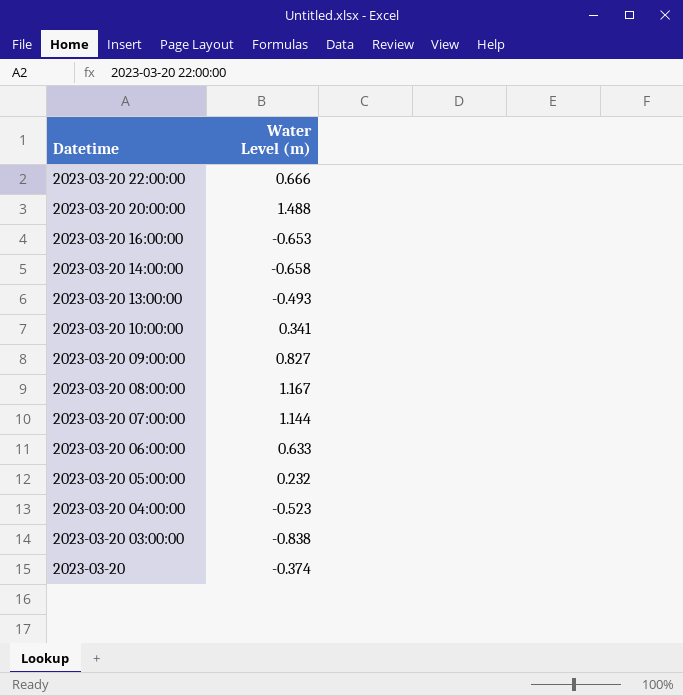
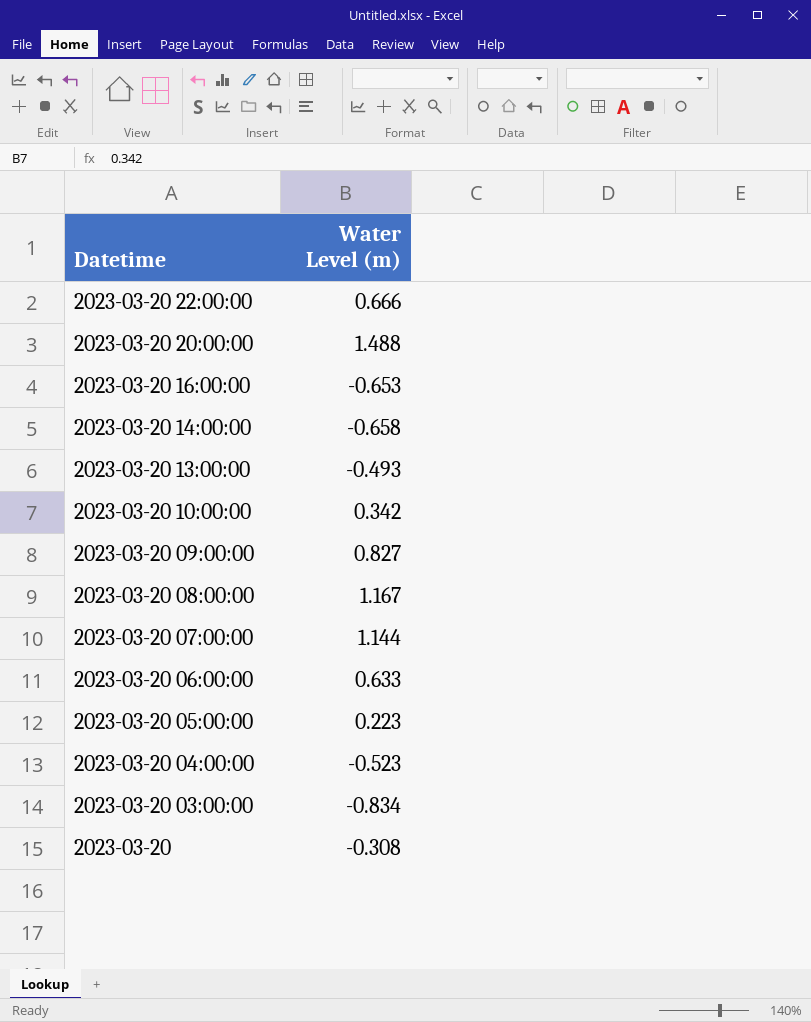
2023-03-20 10:00:00 | Water Level (m): 0.341 -> 0.342
2023-03-20 05:00:00 | Water Level (m): 0.232 -> 0.223
2023-03-20 03:00:00 | Water Level (m): -0.838 -> -0.834
2023-03-20 | Water Level (m): -0.374 -> -0.308

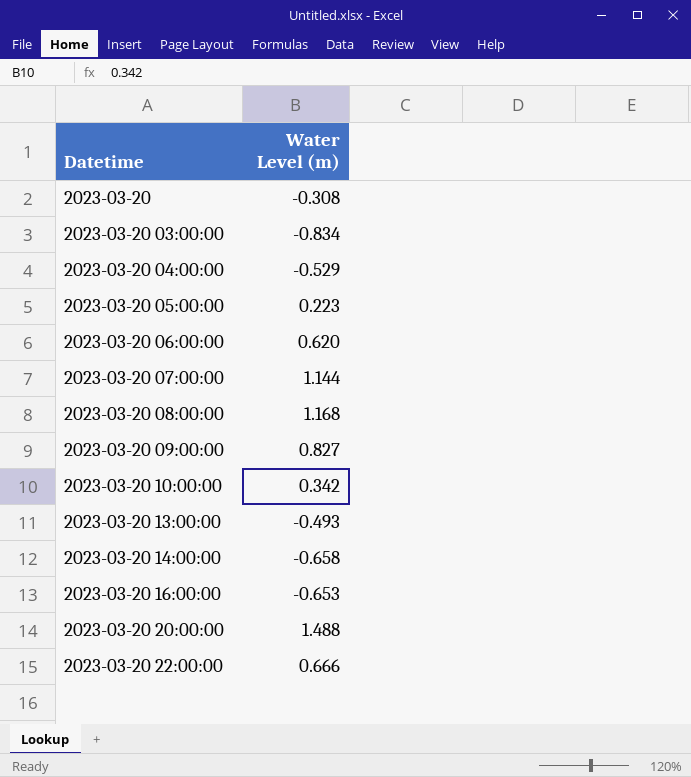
row order: Datetime descending -> Datetime ascending
2023-03-20 04:00:00 | Water Level (m): -0.523 -> -0.529
2023-03-20 06:00:00 | Water Level (m): 0.633 -> 0.620
2023-03-20 08:00:00 | Water Level (m): 1.167 -> 1.168

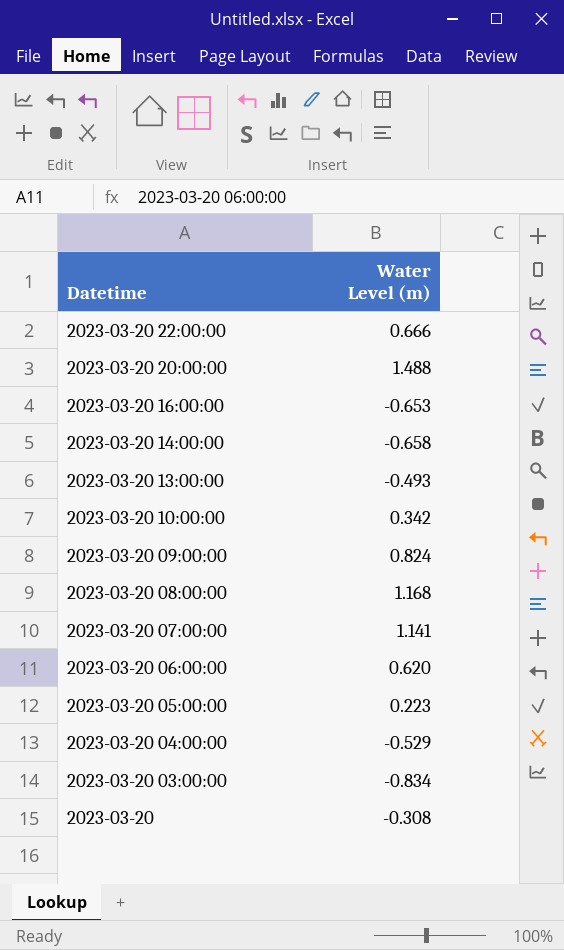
row order: Datetime ascending -> Datetime descending
2023-03-20 09:00:00 | Water Level (m): 0.827 -> 0.824
2023-03-20 07:00:00 | Water Level (m): 1.144 -> 1.141

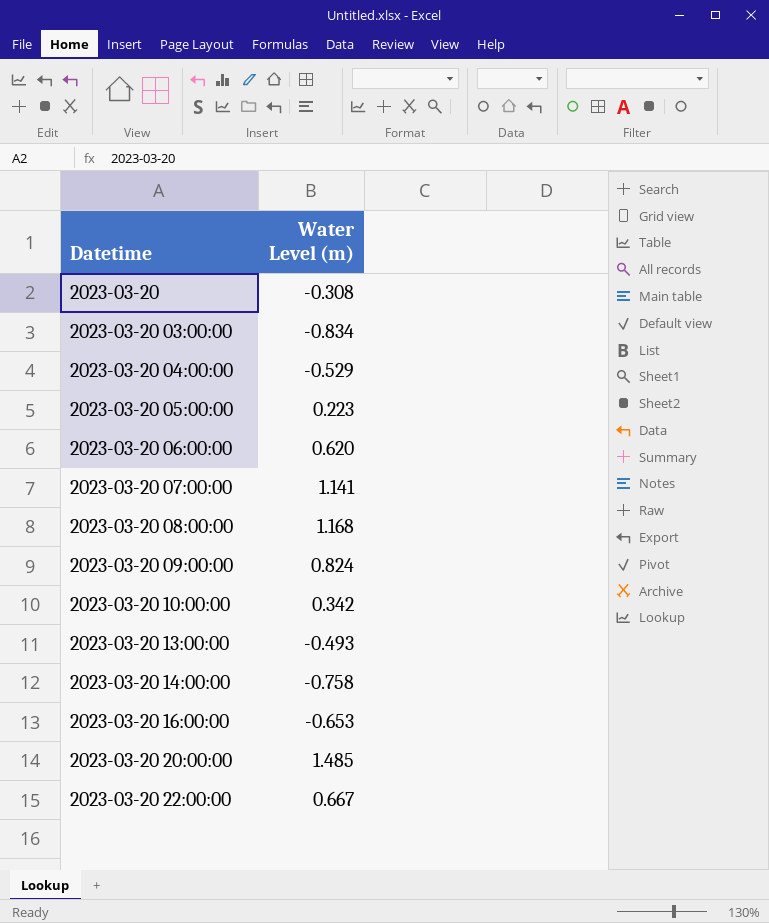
row order: Datetime descending -> Datetime ascending
2023-03-20 14:00:00 | Water Level (m): -0.658 -> -0.758
2023-03-20 20:00:00 | Water Level (m): 1.488 -> 1.485
2023-03-20 22:00:00 | Water Level (m): 0.666 -> 0.667

